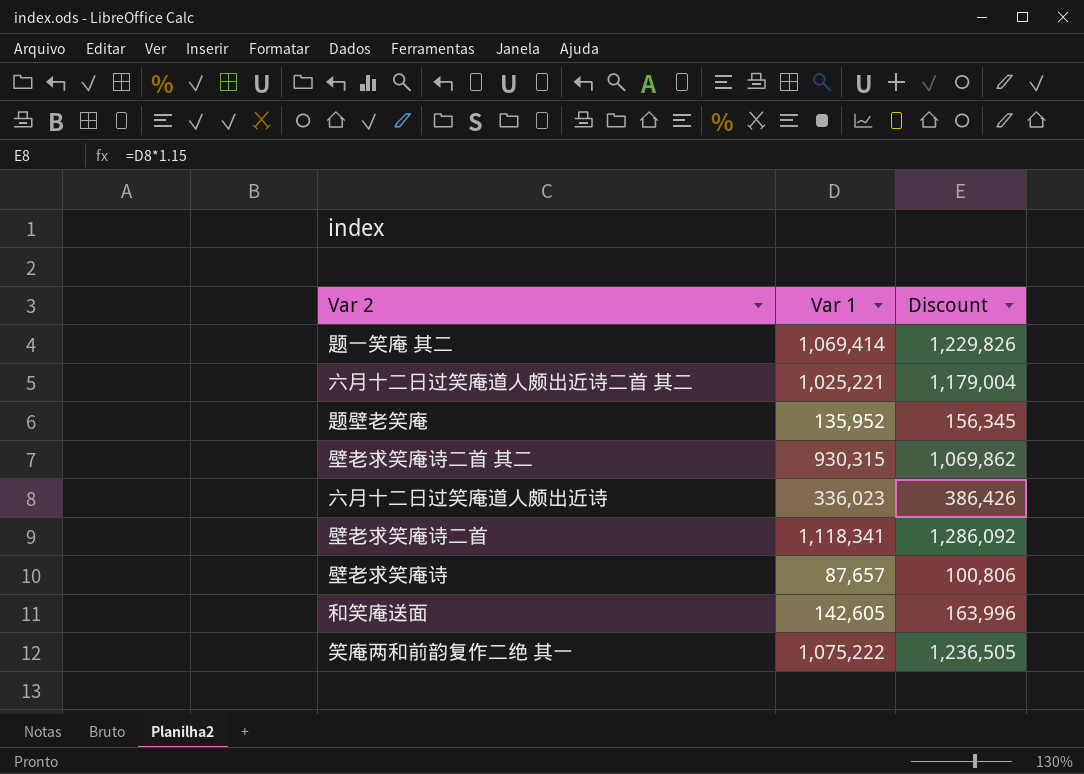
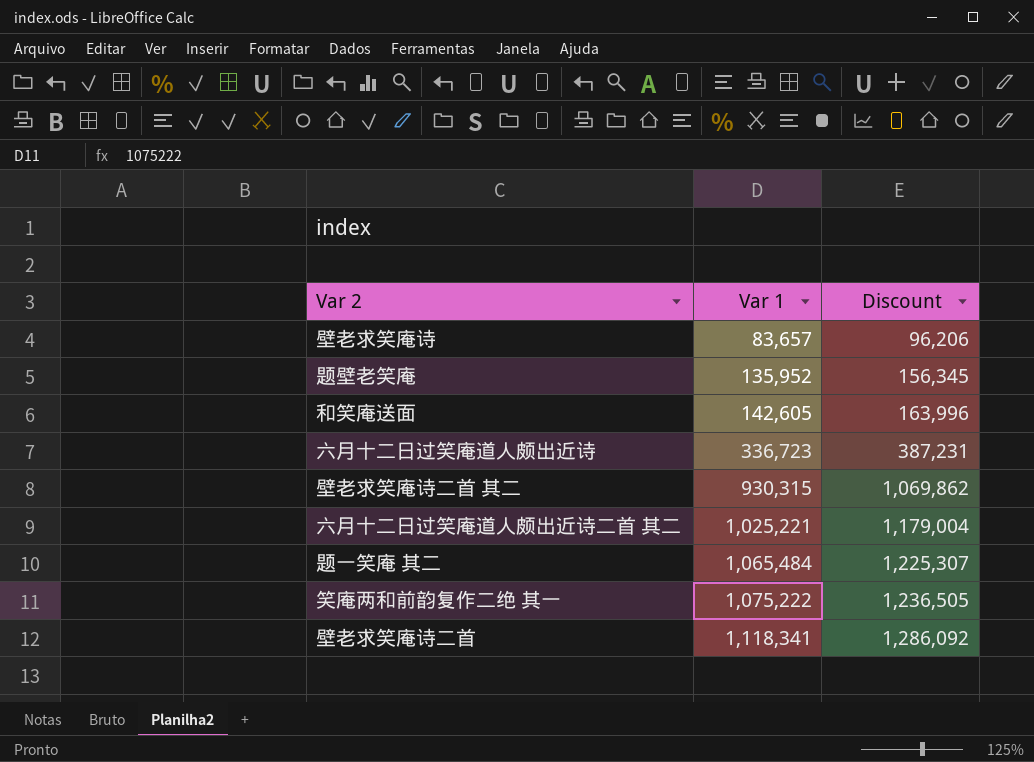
row order: none -> Var 1 ascending
壁老求笑庵诗 | Var 1: 87,657 -> 83,657
壁老求笑庵诗 | Discount: 100,806 -> 96,206
六月十二日过笑庵道人颇出近诗 | Var 1: 336,023 -> 336,723
六月十二日过笑庵道人颇出近诗 | Discount: 386,426 -> 387,231
题一笑庵 其二 | Var 1: 1,069,414 -> 1,065,484
题一笑庵 其二 | Discount: 1,229,826 -> 1,225,307

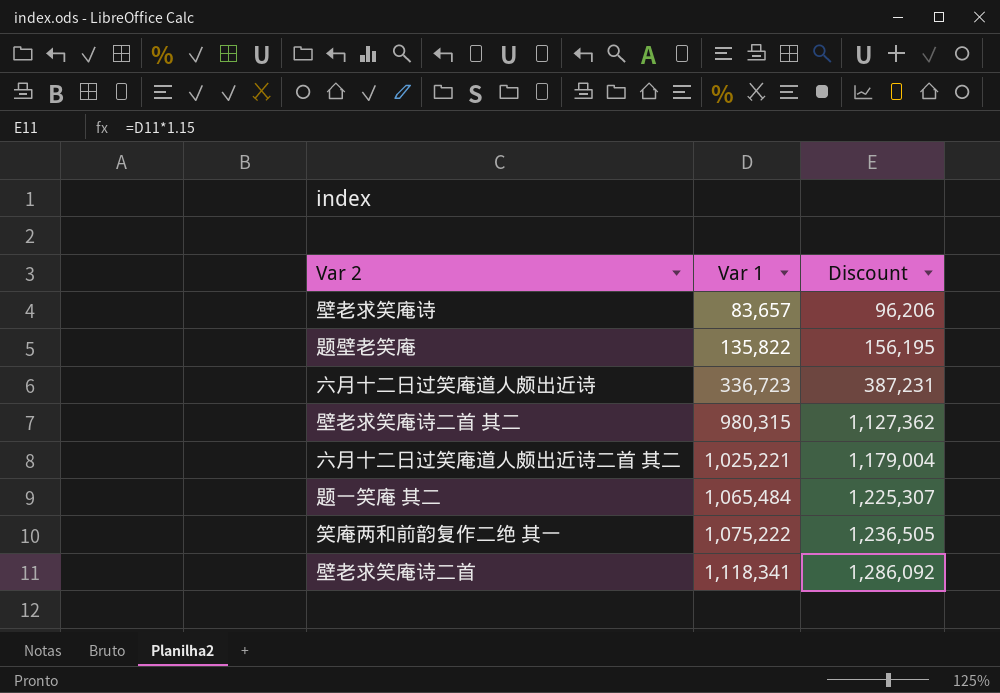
row 和笑庵送面: 142,605 | 163,996 -> none
题壁老笑庵 | Var 1: 135,952 -> 135,822
题壁老笑庵 | Discount: 156,345 -> 156,195
壁老求笑庵诗二首 其二 | Var 1: 930,315 -> 980,315
壁老求笑庵诗二首 其二 | Discount: 1,069,862 -> 1,127,362

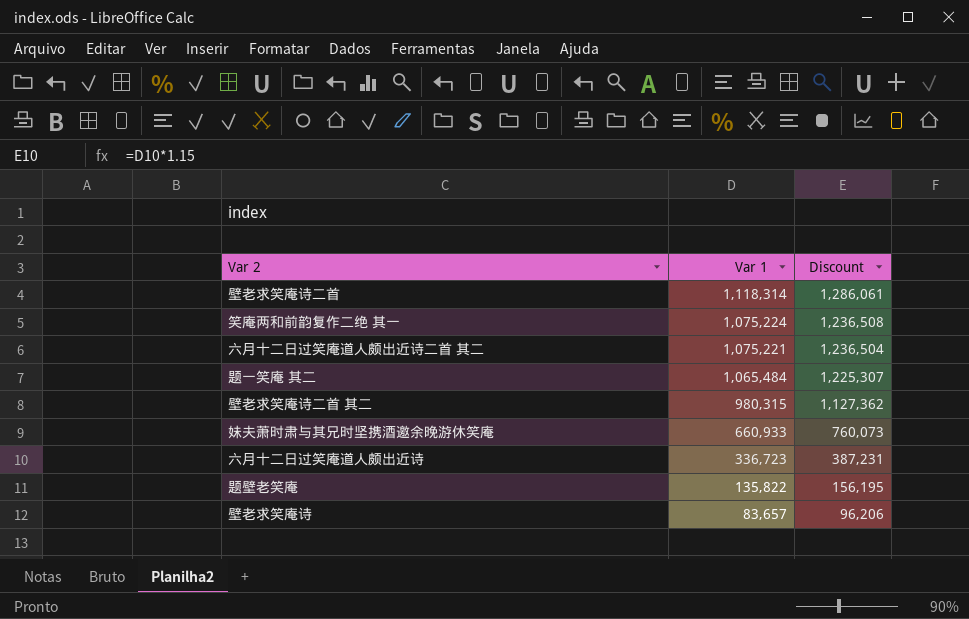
row order: Var 1 ascending -> Var 1 descending
壁老求笑庵诗二首 | Var 1: 1,118,341 -> 1,118,314
壁老求笑庵诗二首 | Discount: 1,286,092 -> 1,286,061
笑庵两和前韵复作二绝 其一 | Var 1: 1,075,222 -> 1,075,224
笑庵两和前韵复作二绝 其一 | Discount: 1,236,505 -> 1,236,508
六月十二日过笑庵道人颇出近诗二首 其二 | Var 1: 1,025,221 -> 1,075,221
六月十二日过笑庵道人颇出近诗二首 其二 | Discount: 1,179,004 -> 1,236,504
row 妹夫萧时肃与其兄时坚携酒邀余晚游休笑庵: none -> 660,933 | 760,073

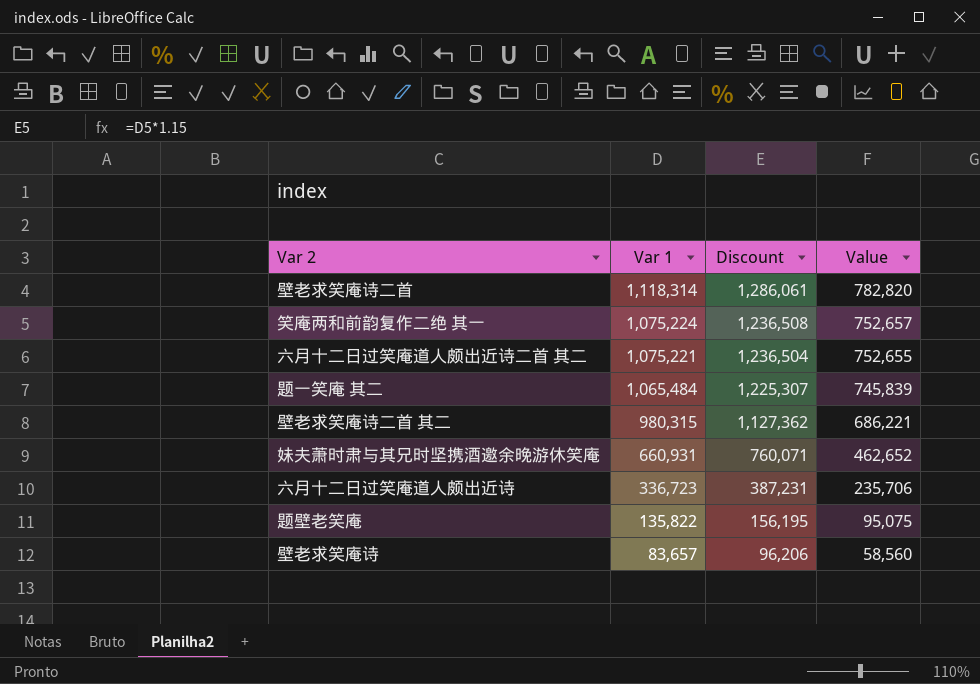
column Value | formula: none -> [Var 1] * 0.7
妹夫萧时肃与其兄时坚携酒邀余晚游休笑庵 | Var 1: 660,933 -> 660,931
妹夫萧时肃与其兄时坚携酒邀余晚游休笑庵 | Discount: 760,073 -> 760,071

